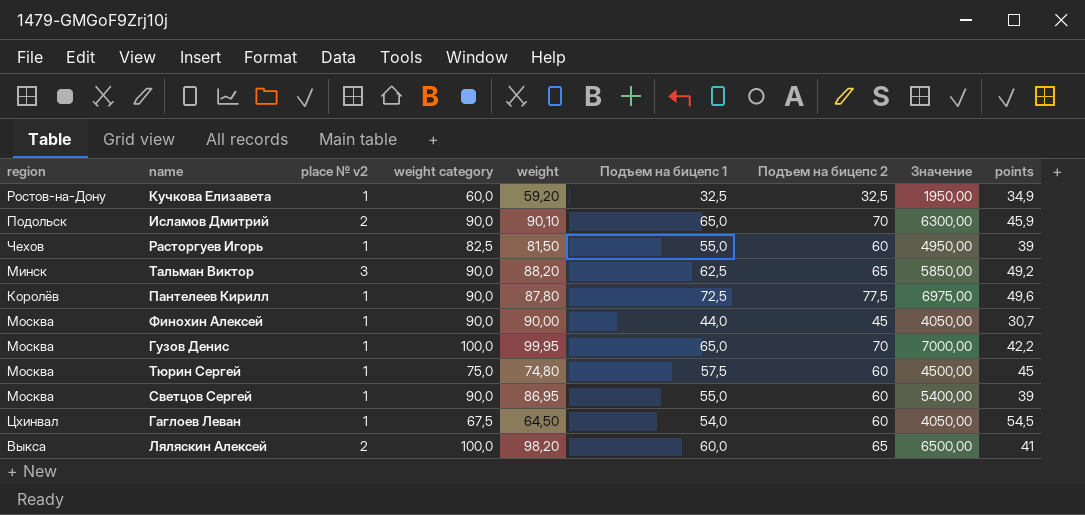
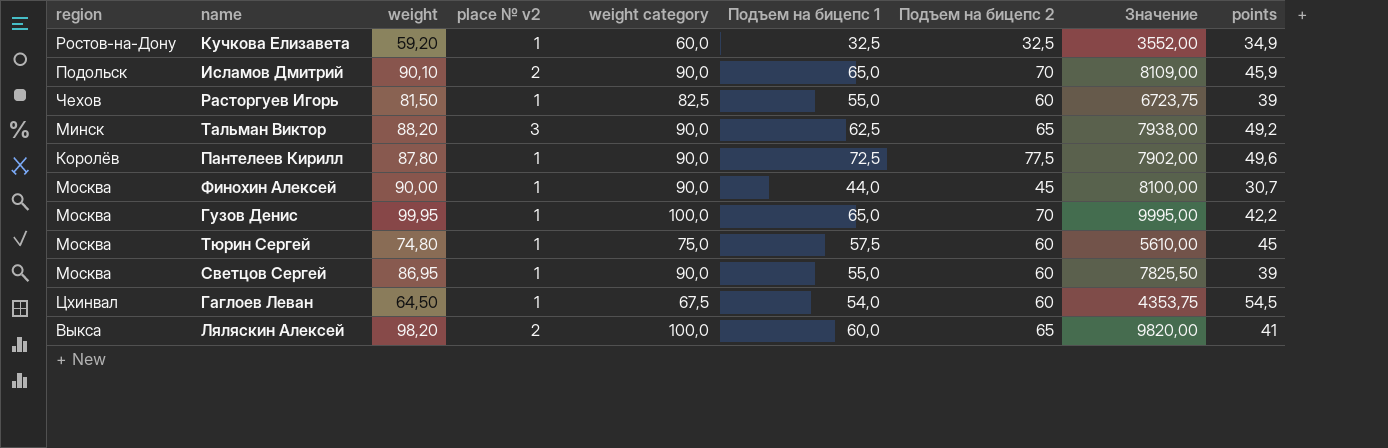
column weight | position: 5 -> 3
column Значение | formula: [weight category] * [Подъем на бицепс 2] -> [weight] * [weight category]

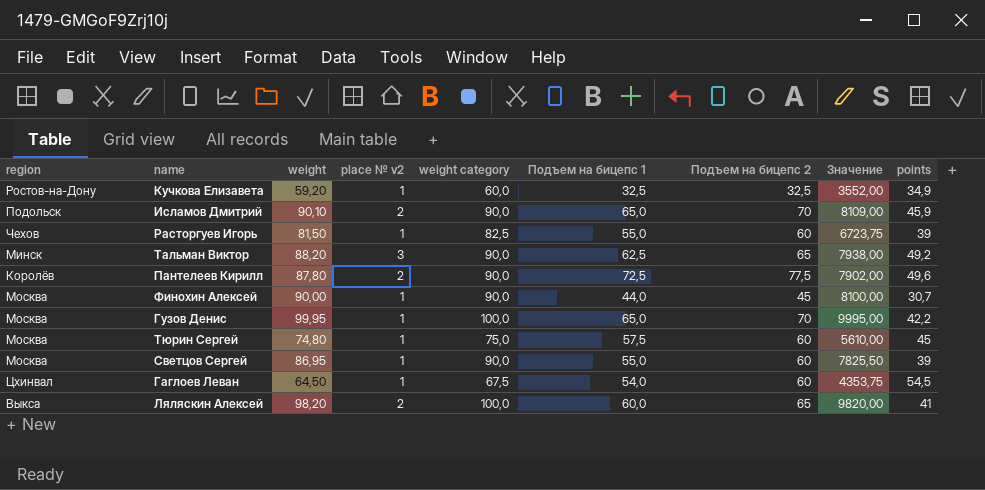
Пантелеев Кирилл | place № v2: 1 -> 2

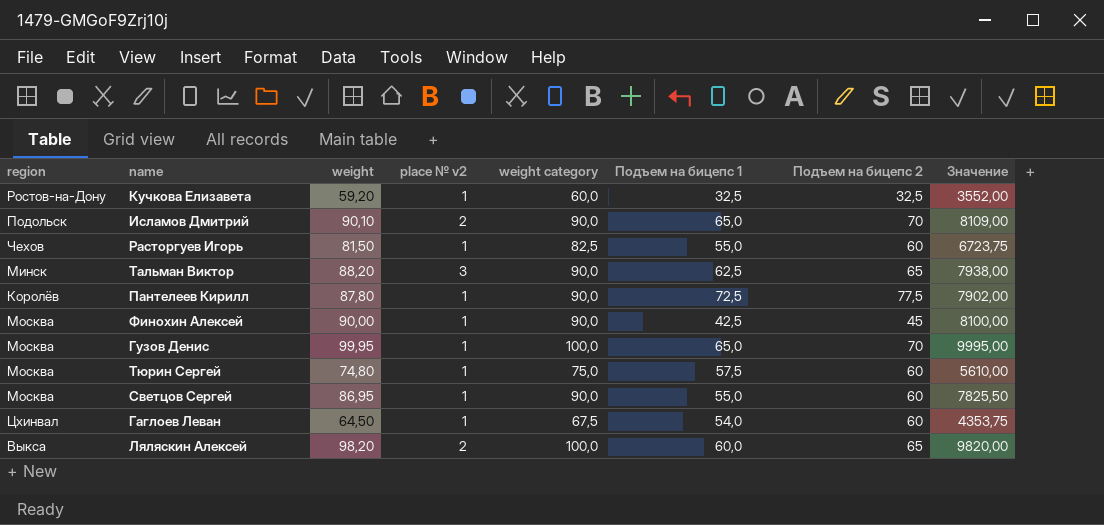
column points | position: 9 -> none
Пантелеев Кирилл | place № v2: 2 -> 1
Финохин Алексей | Подъем на бицепс 1: 44,0 -> 42,5

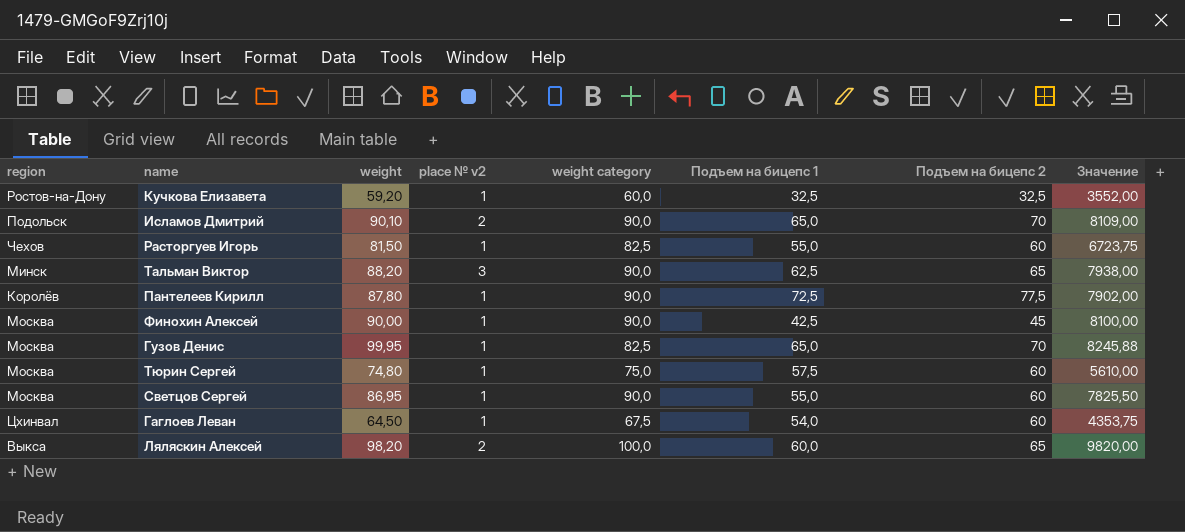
Гузов Денис | weight category: 100,0 -> 82,5
Гузов Денис | Значение: 9995,00 -> 8245,88

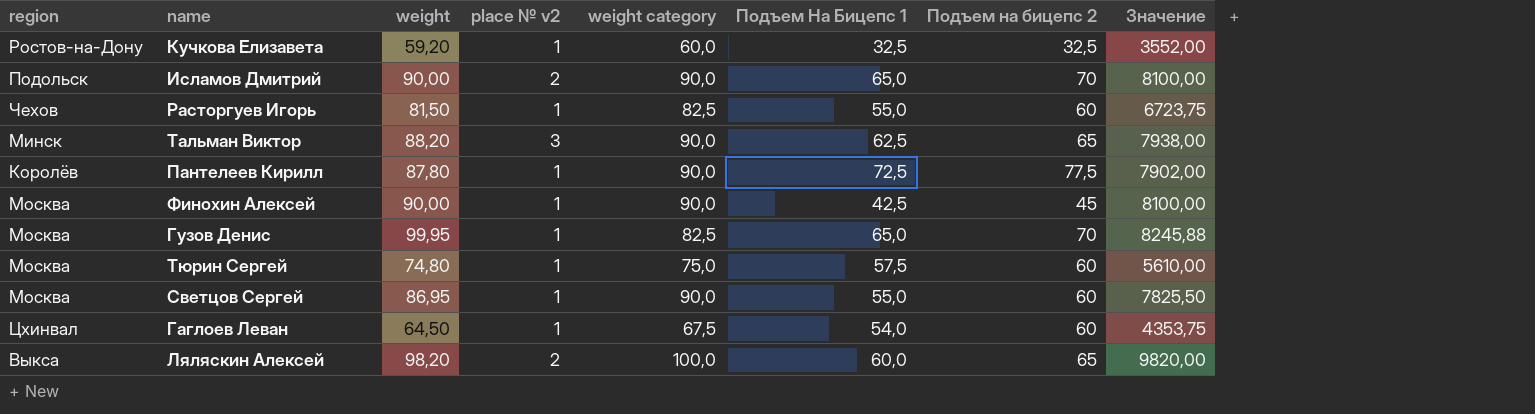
column name: Подъем на бицепс 1 -> Подъем На Бицепс 1
Исламов Дмитрий | weight: 90,10 -> 90,00
Исламов Дмитрий | Значение: 8109,00 -> 8100,00

